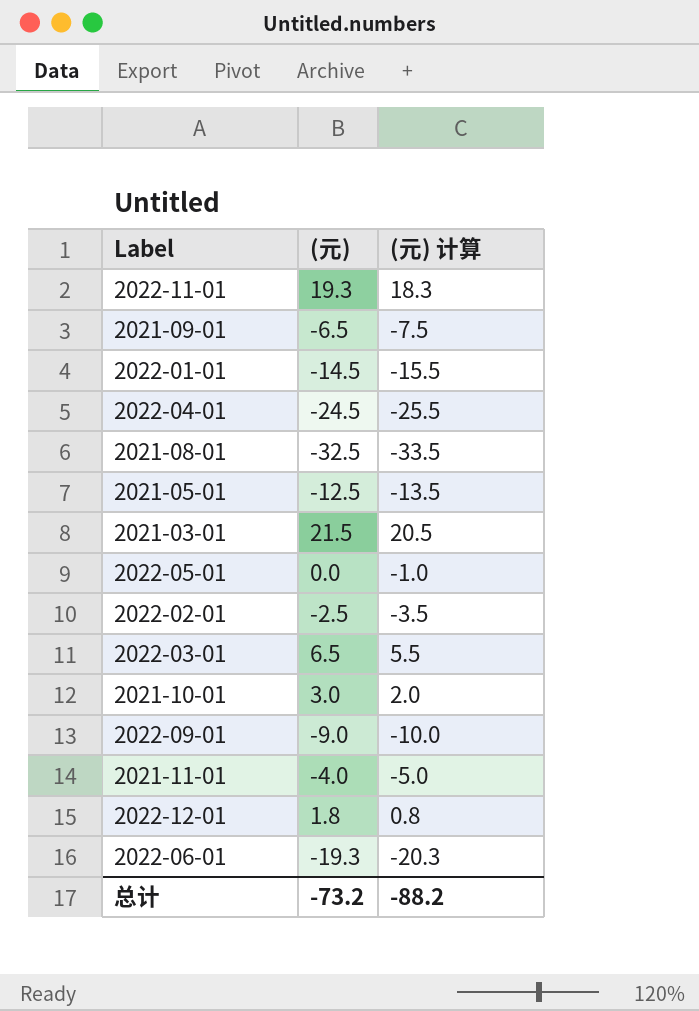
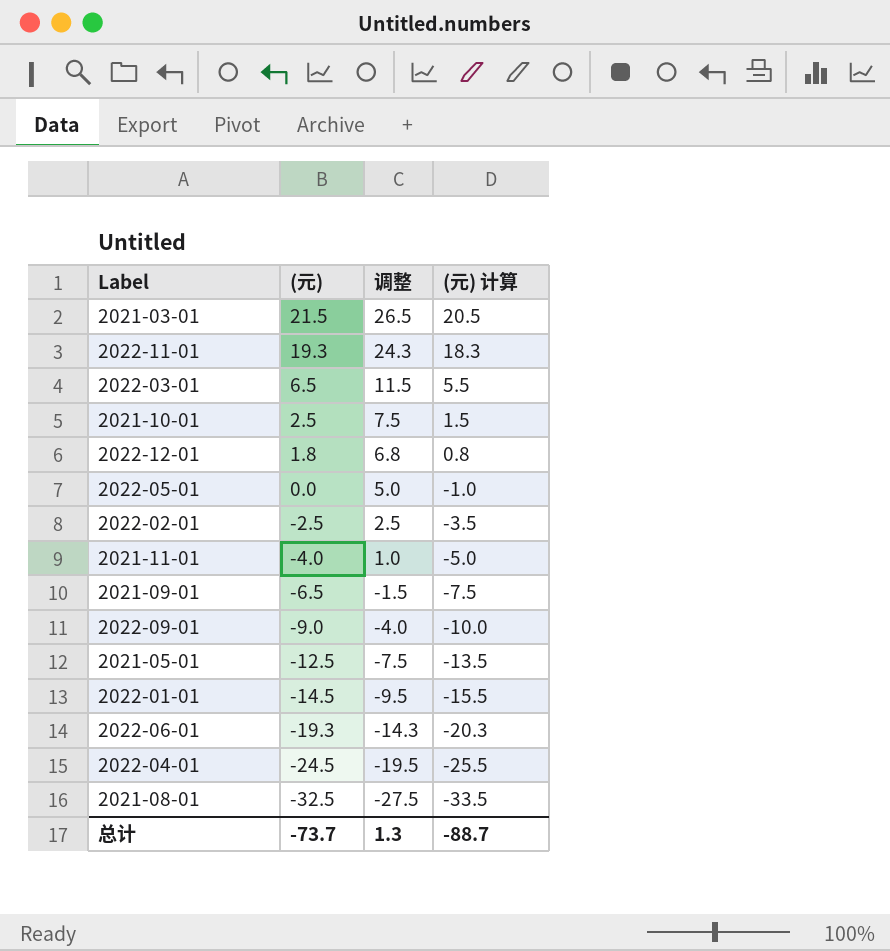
row order: none -> (元) descending
column 调整 | formula: none -> [(元)] + 5
2021-10-01 | (元): 3.0 -> 2.5
2021-10-01 | (元) 计算: 2.0 -> 1.5
总计 | (元): -73.2 -> -73.7
总计 | (元) 计算: -88.2 -> -88.7

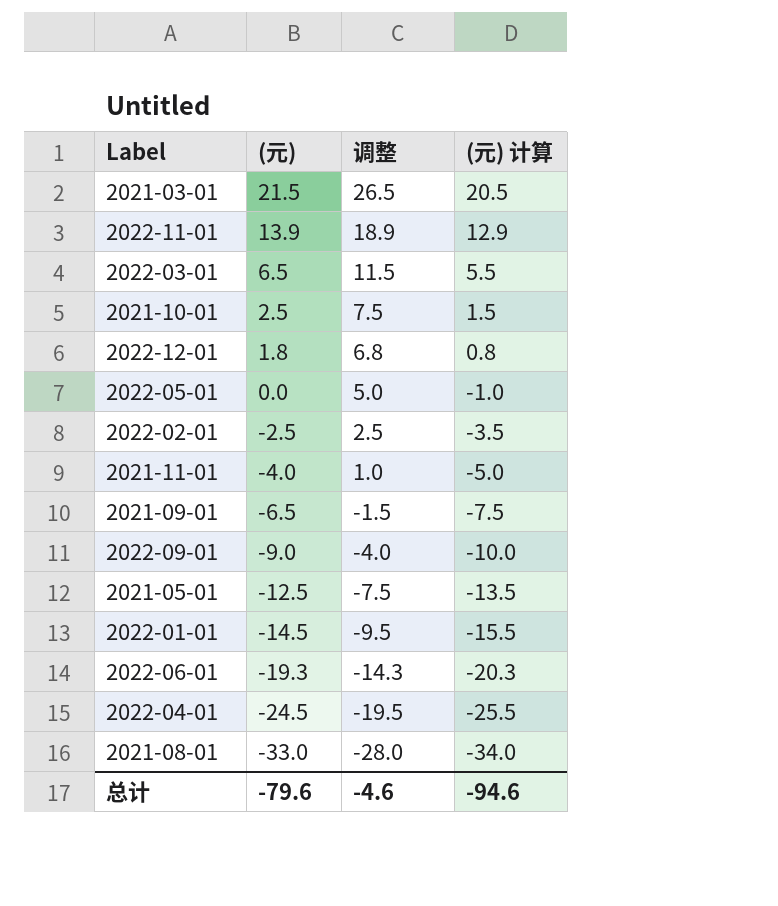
2022-11-01 | (元): 19.3 -> 13.9
2022-11-01 | 调整: 24.3 -> 18.9
2022-11-01 | (元) 计算: 18.3 -> 12.9
2021-08-01 | (元): -32.5 -> -33.0
2021-08-01 | 调整: -27.5 -> -28.0
2021-08-01 | (元) 计算: -33.5 -> -34.0
总计 | (元): -73.7 -> -79.6
总计 | 调整: 1.3 -> -4.6
总计 | (元) 计算: -88.7 -> -94.6

